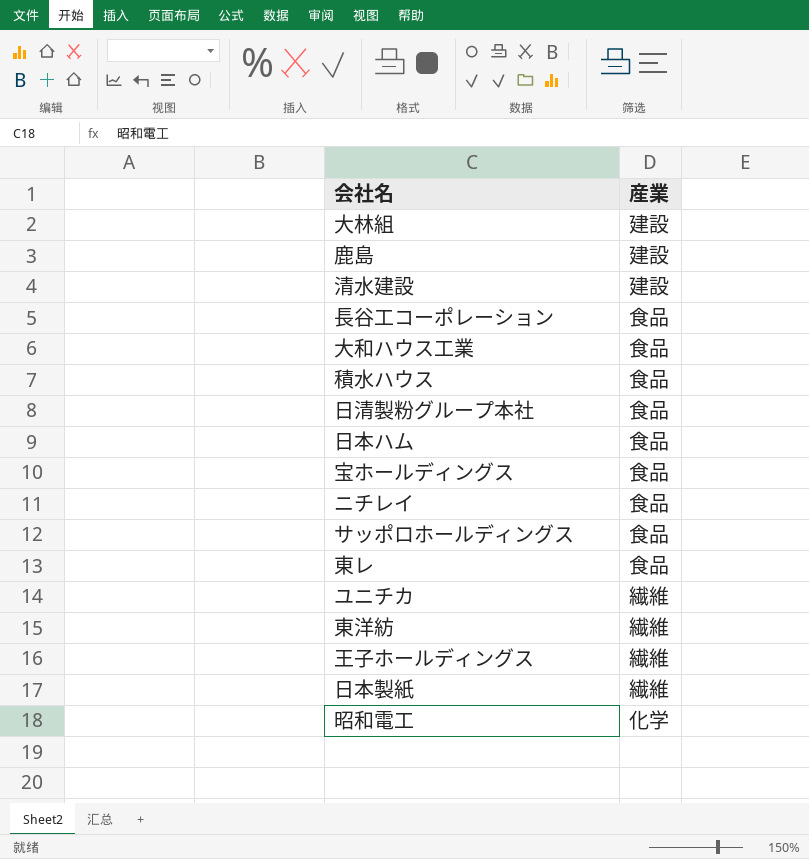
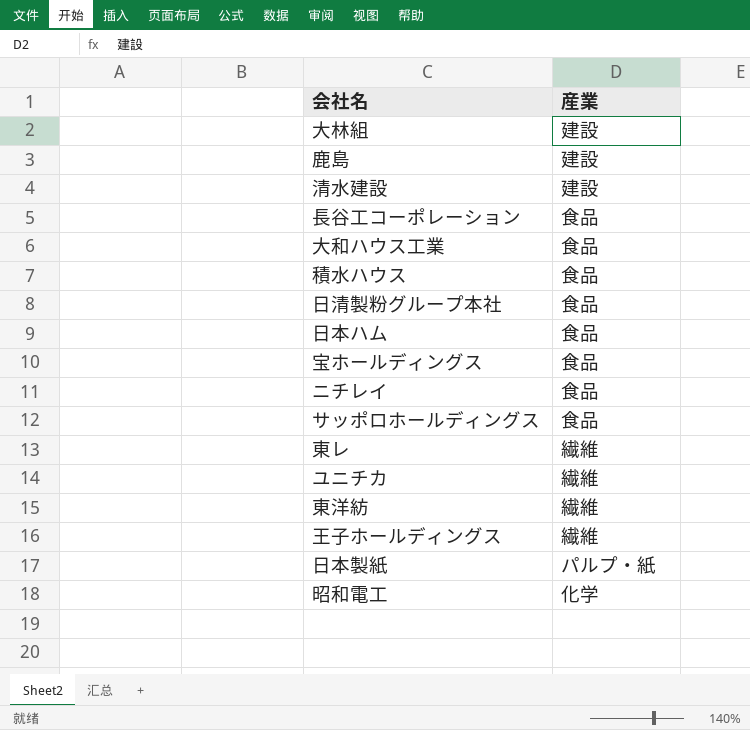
東レ | 産業: 食品 -> 繊維
日本製紙 | 産業: 繊維 -> パルプ・紙

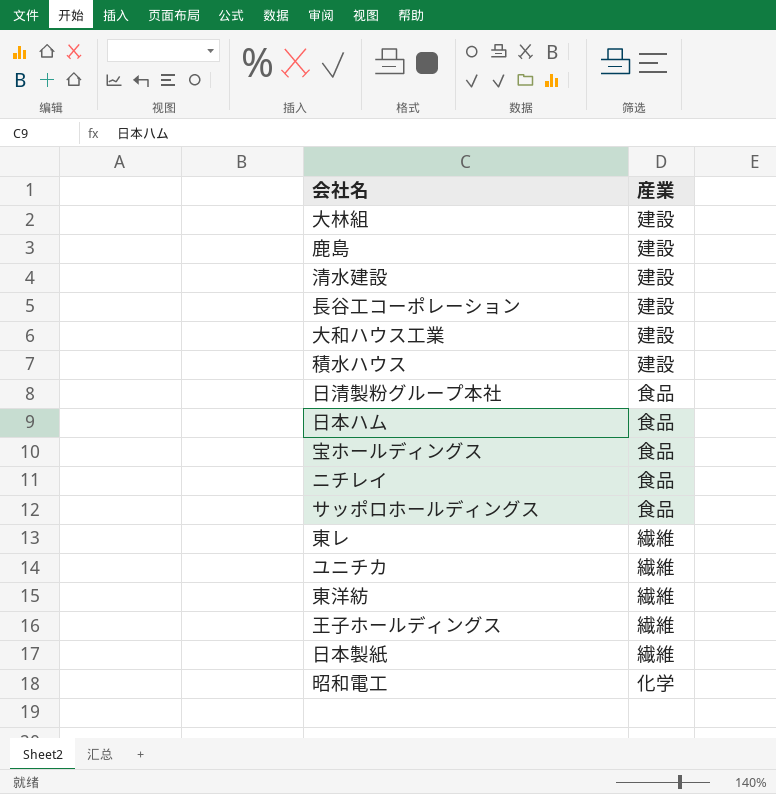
長谷工コーポレーション | 産業: 食品 -> 建設
大和ハウス工業 | 産業: 食品 -> 建設
積水ハウス | 産業: 食品 -> 建設
日本製紙 | 産業: パルプ・紙 -> 繊維

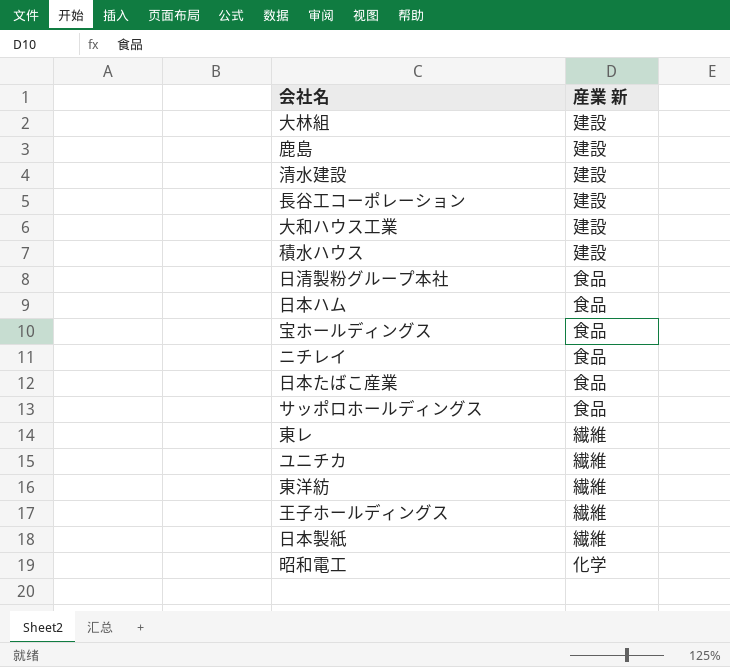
column name: 産業 -> 産業 新
row 日本たばこ産業: none -> 食品

